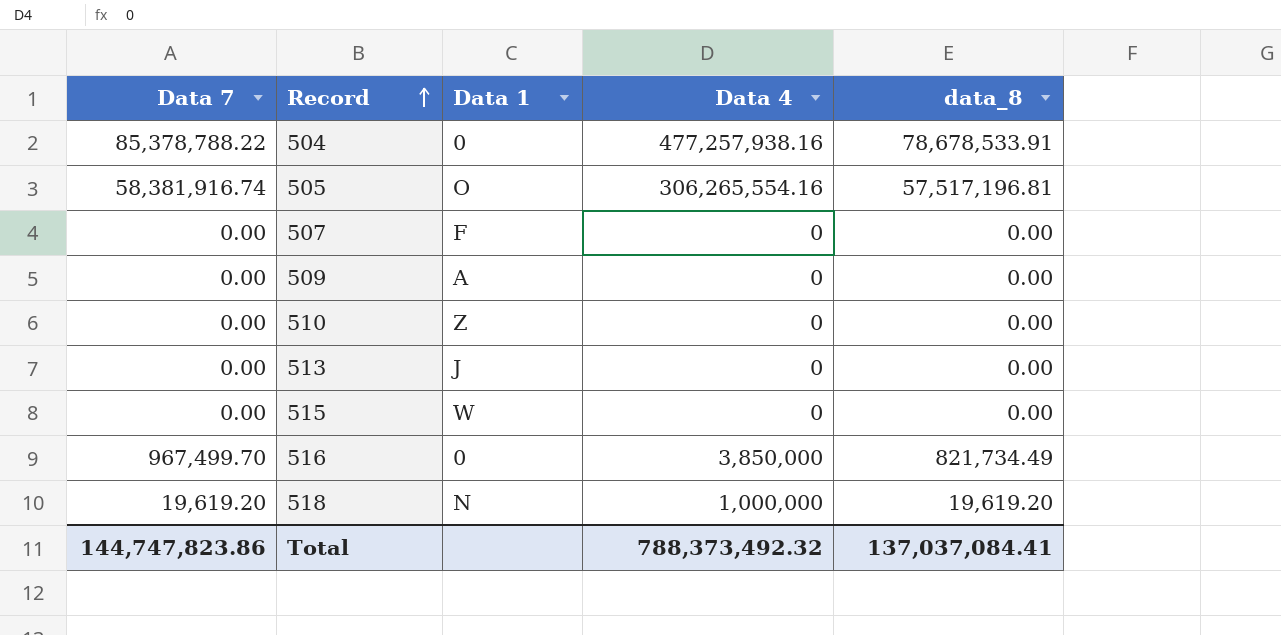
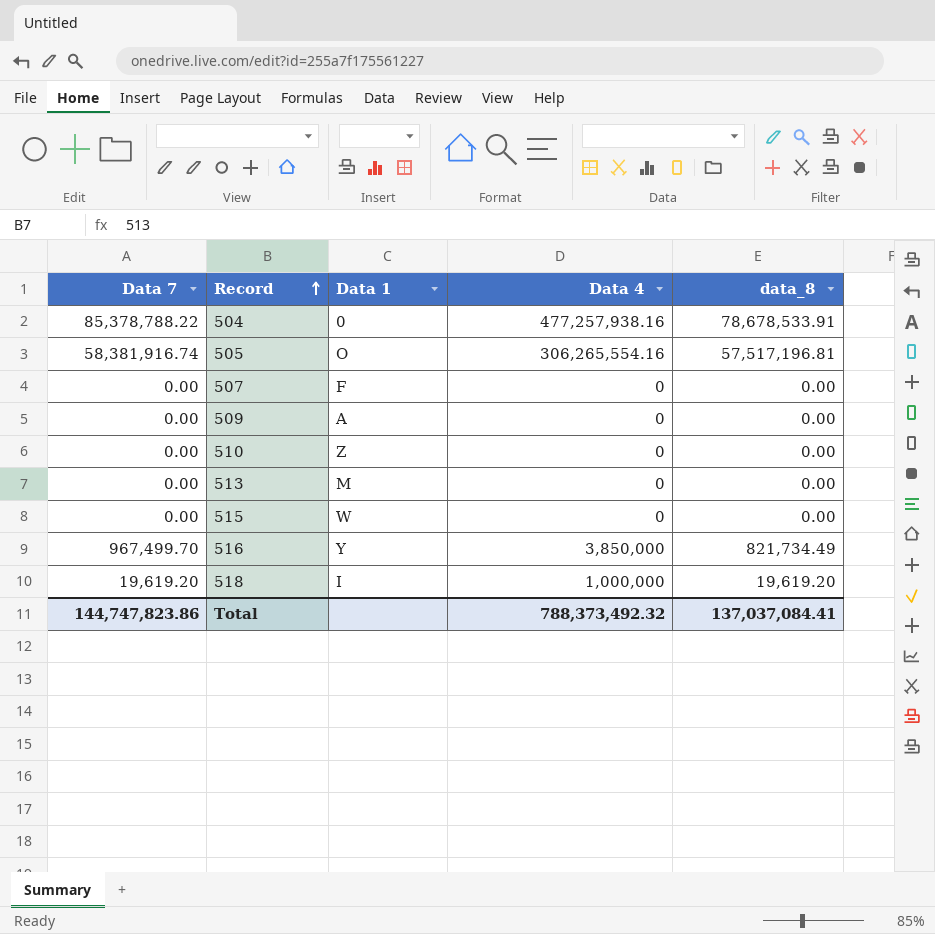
513 | Data 1: J -> M
516 | Data 1: 0 -> Y
518 | Data 1: N -> I

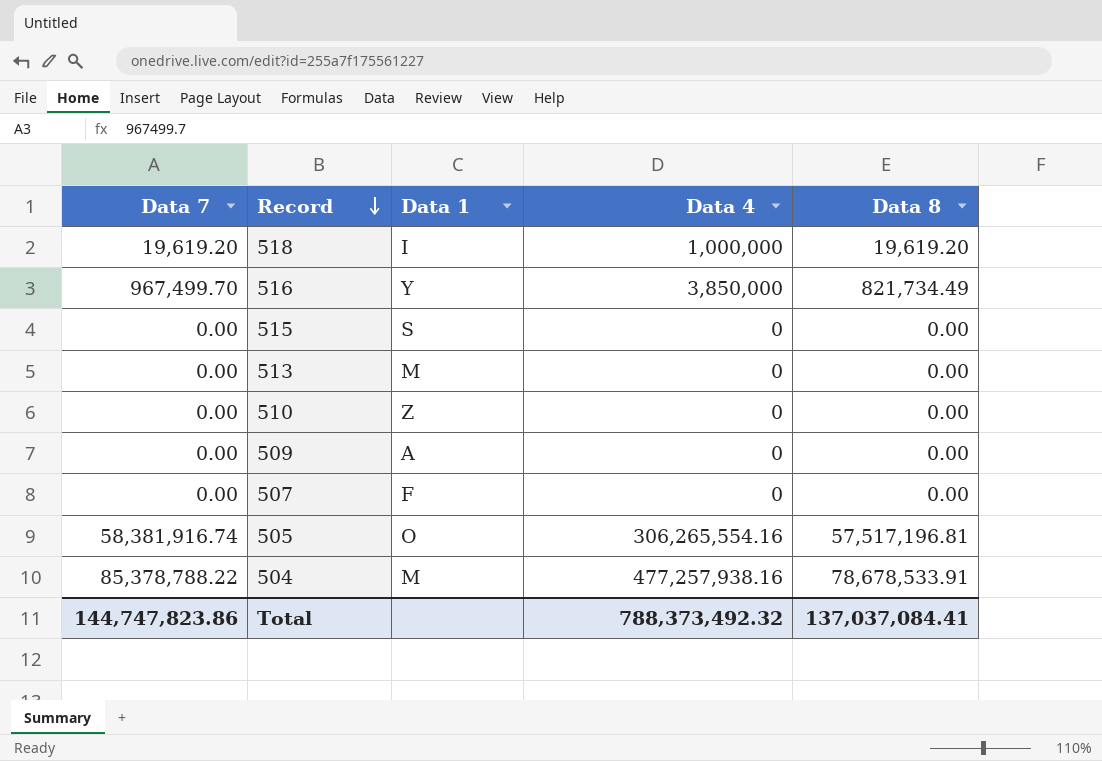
row order: Record ascending -> Record descending
column name: data_8 -> Data 8
515 | Data 1: W -> S
504 | Data 1: 0 -> M

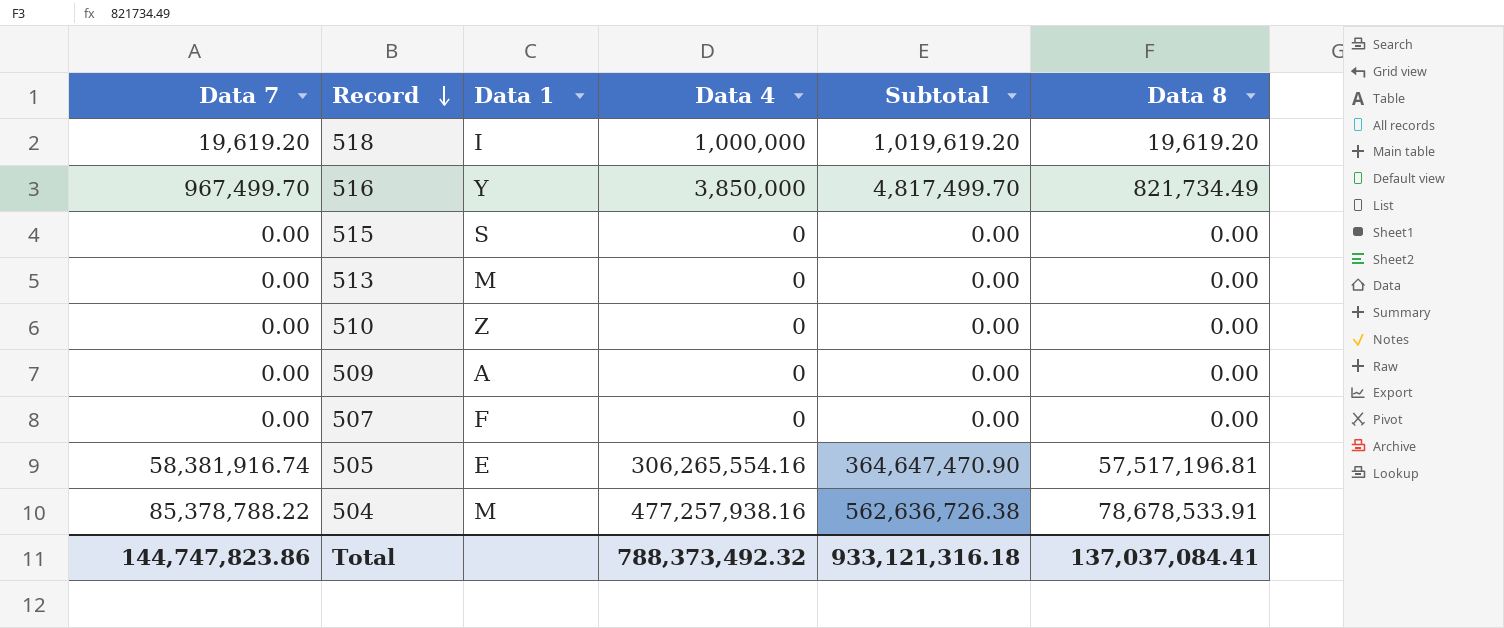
column Subtotal | formula: none -> [Data 7] + [Data 4]
505 | Data 1: O -> E

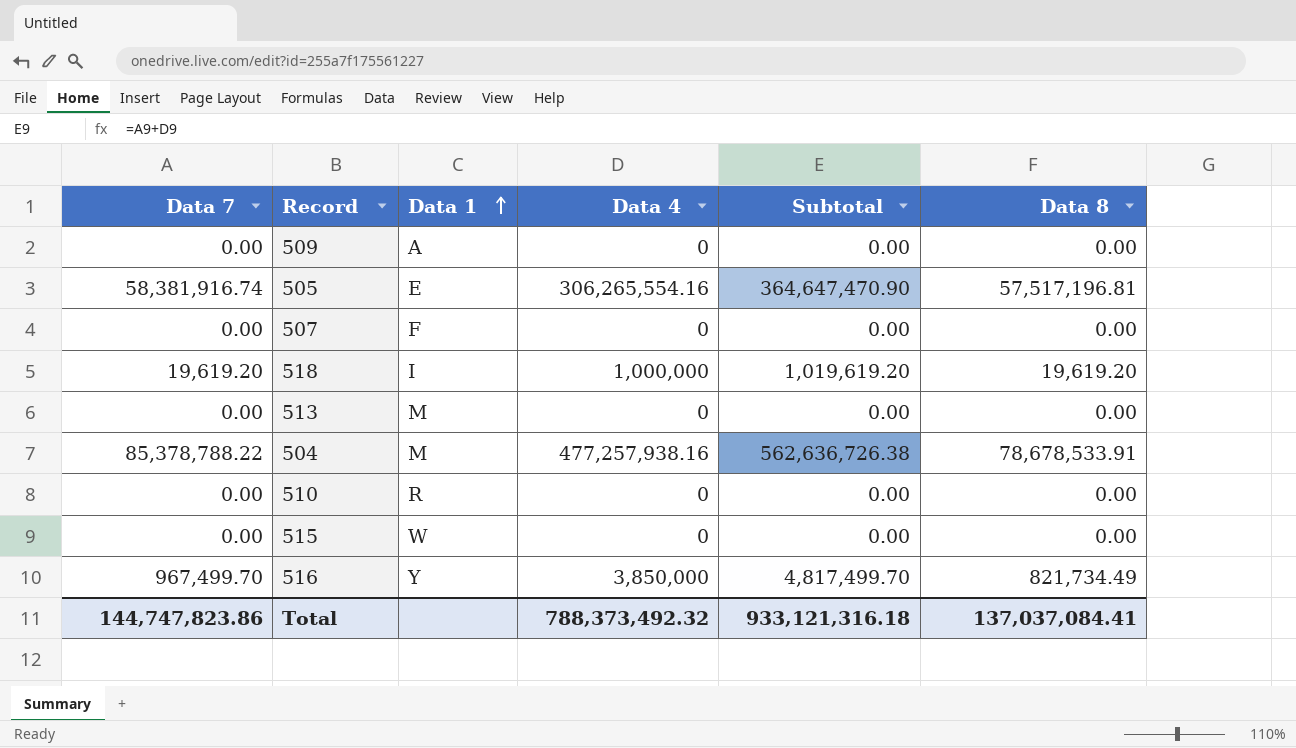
row order: Record descending -> Data 1 ascending
510 | Data 1: Z -> R
515 | Data 1: S -> W

